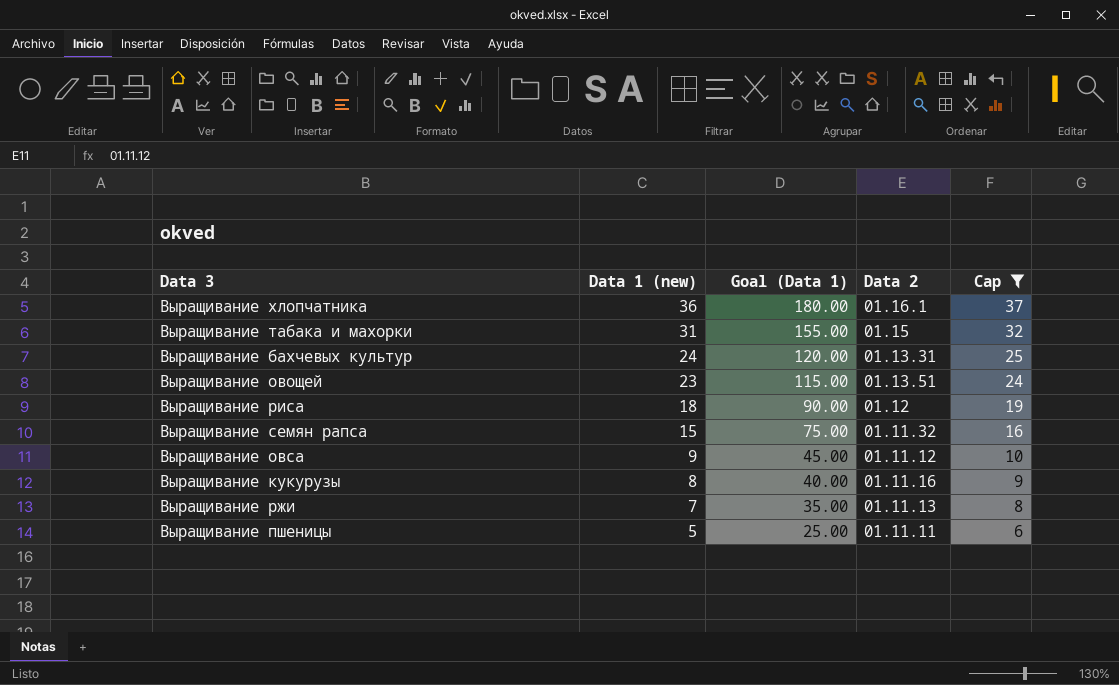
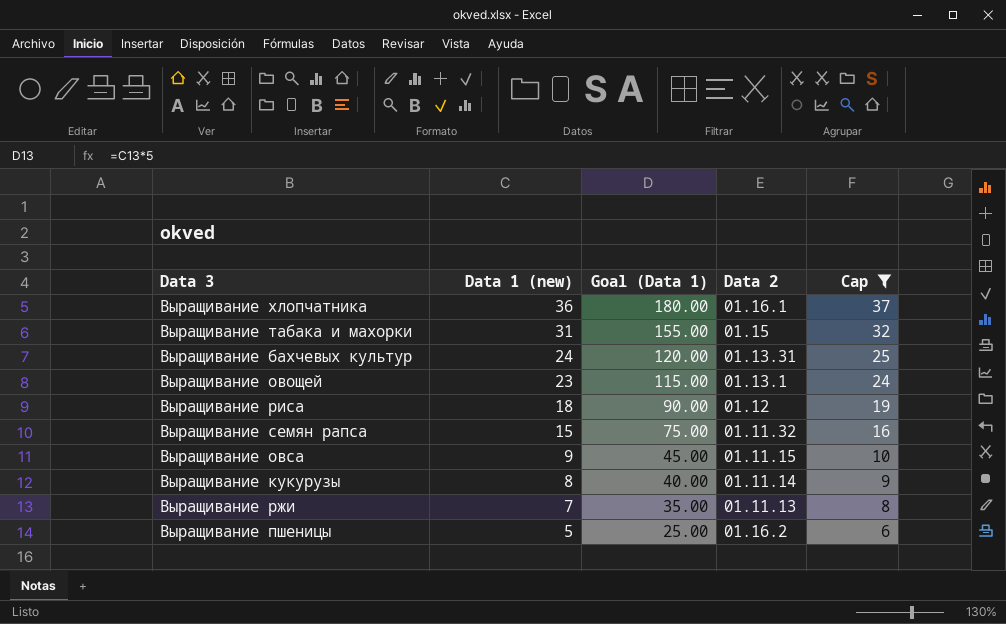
Выращивание овощей | Data 2: 01.13.51 -> 01.13.1
Выращивание овса | Data 2: 01.11.12 -> 01.11.15
Выращивание кукурузы | Data 2: 01.11.16 -> 01.11.14
Выращивание пшеницы | Data 2: 01.11.11 -> 01.16.2

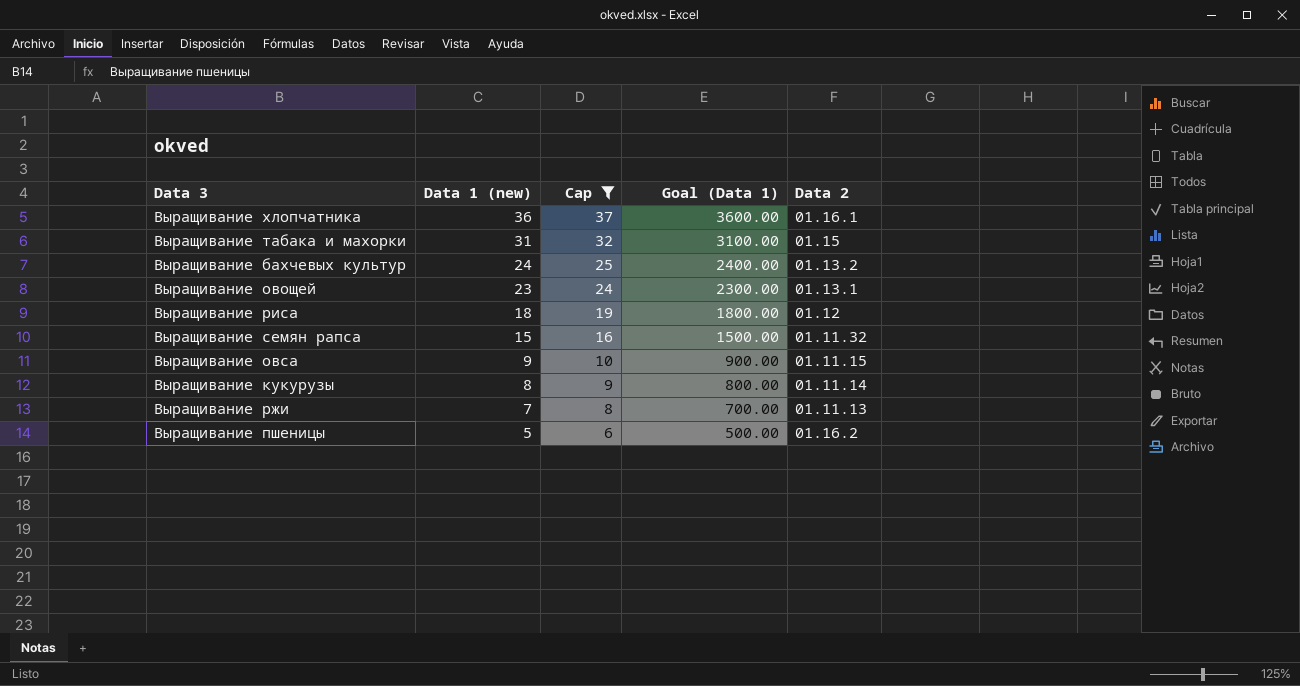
column Cap | position: 5 -> 3
column Goal (Data 1) | formula: [Data 1 (new)] * 5 -> [Data 1 (new)] * 100
Выращивание бахчевых культур | Data 2: 01.13.31 -> 01.13.2

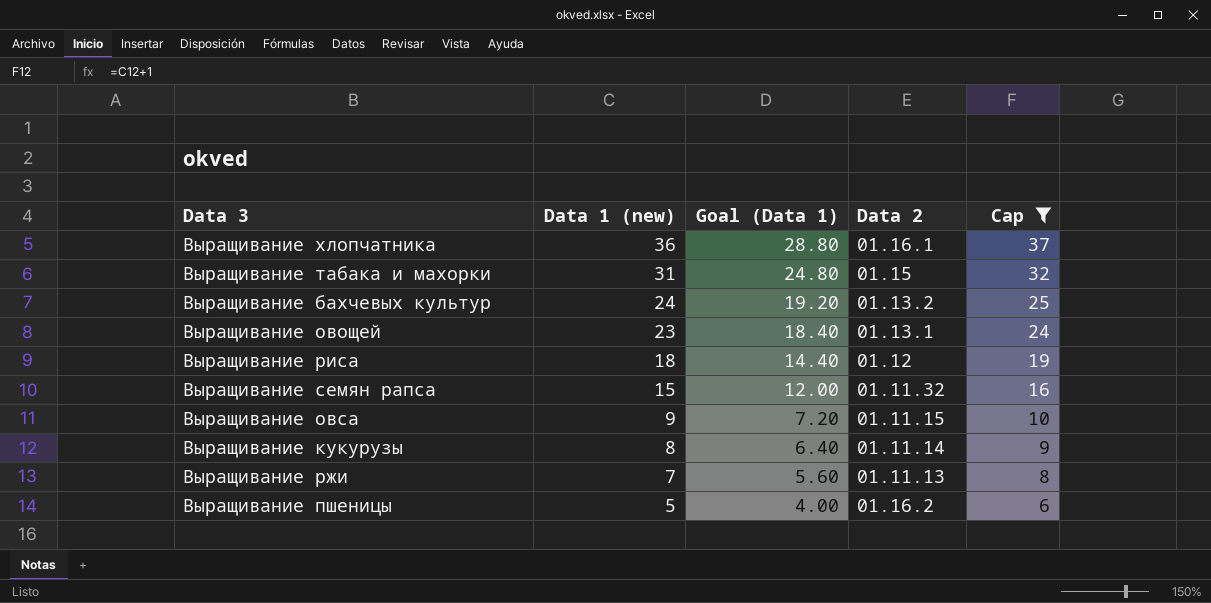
column Goal (Data 1) | formula: [Data 1 (new)] * 100 -> [Data 1 (new)] * 0.8
column Cap | position: 3 -> 5

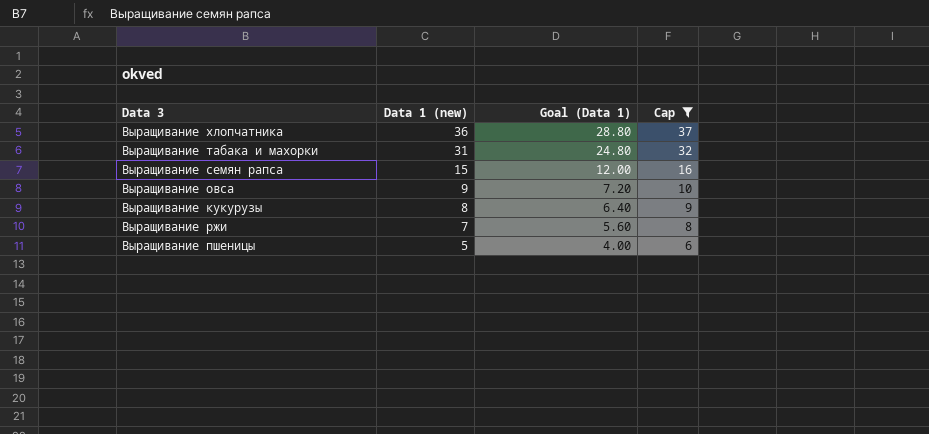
column Data 2 | position: 4 -> none
row Выращивание бахчевых культур: 24 | 19.20 | 01.13.2 | 25 -> none
row Выращивание овощей: 23 | 18.40 | 01.13.1 | 24 -> none
row Выращивание риса: 18 | 14.40 | 01.12 | 19 -> none

